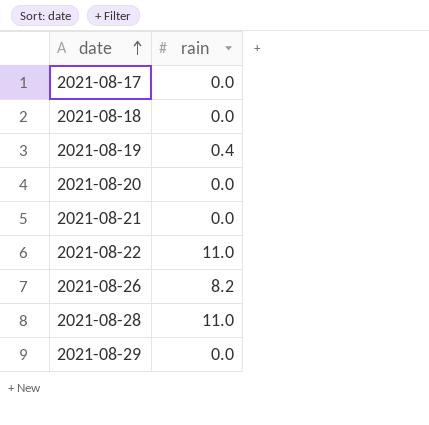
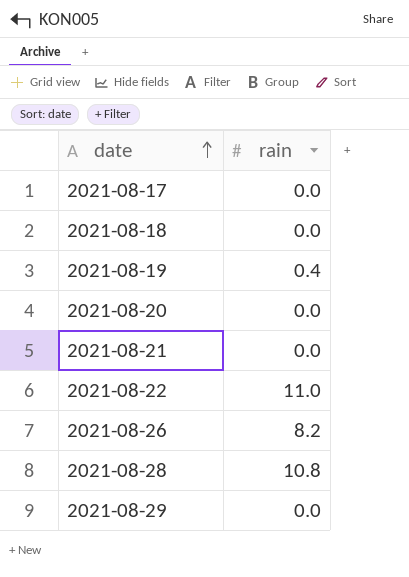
2021-08-28 | rain: 11.0 -> 10.8

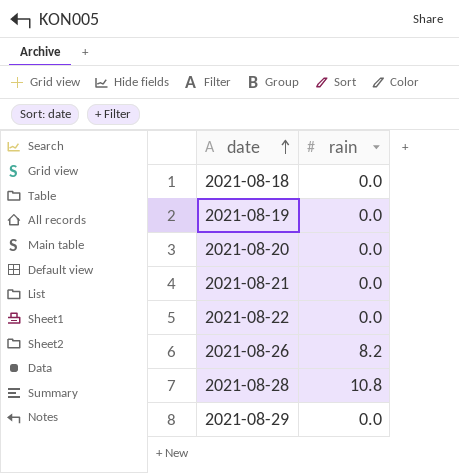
row 2021-08-17: 0.0 -> none
2021-08-19 | rain: 0.4 -> 0.0
2021-08-22 | rain: 11.0 -> 0.0

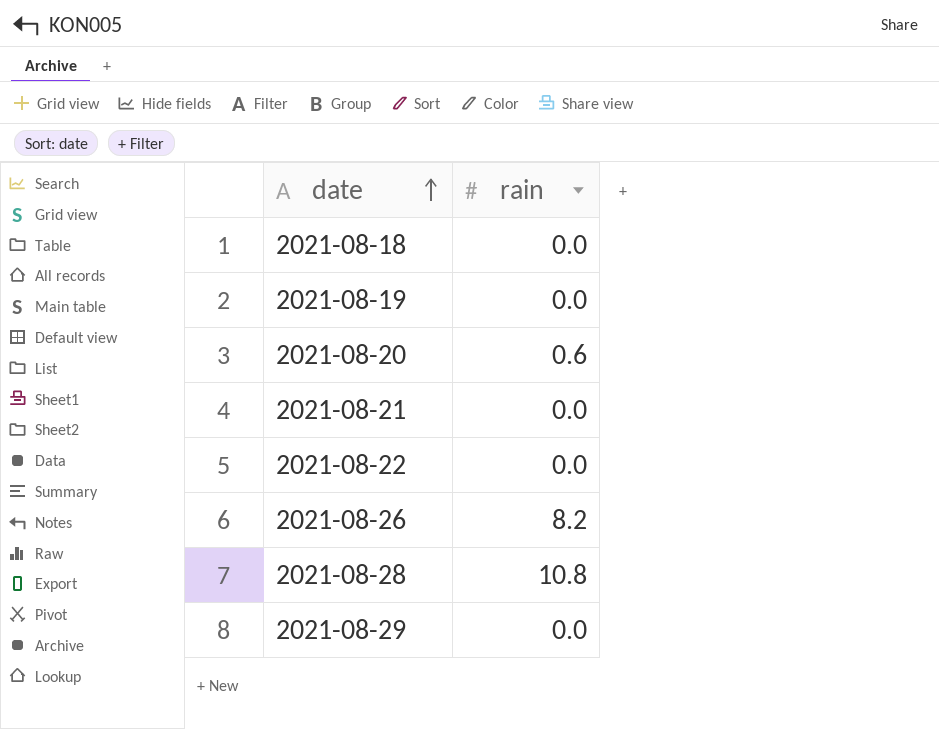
2021-08-20 | rain: 0.0 -> 0.6

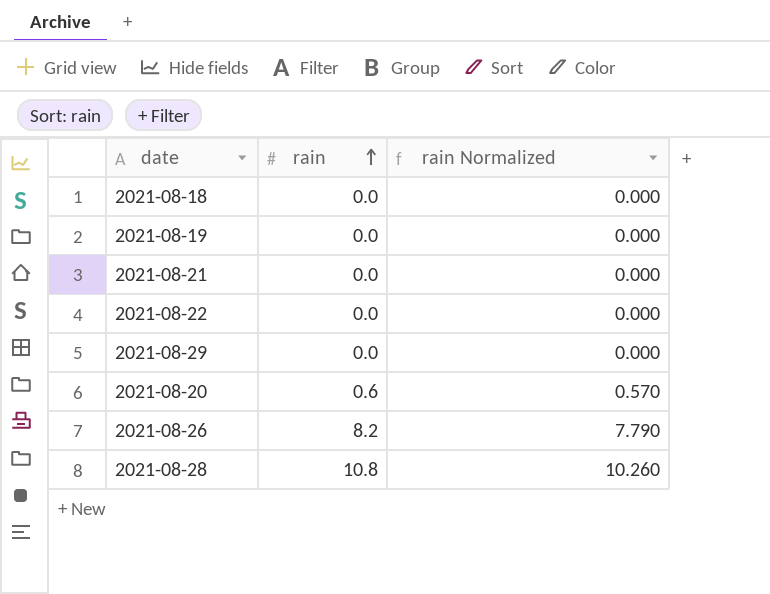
row order: date ascending -> rain ascending
column rain Normalized | formula: none -> [rain] * 0.95

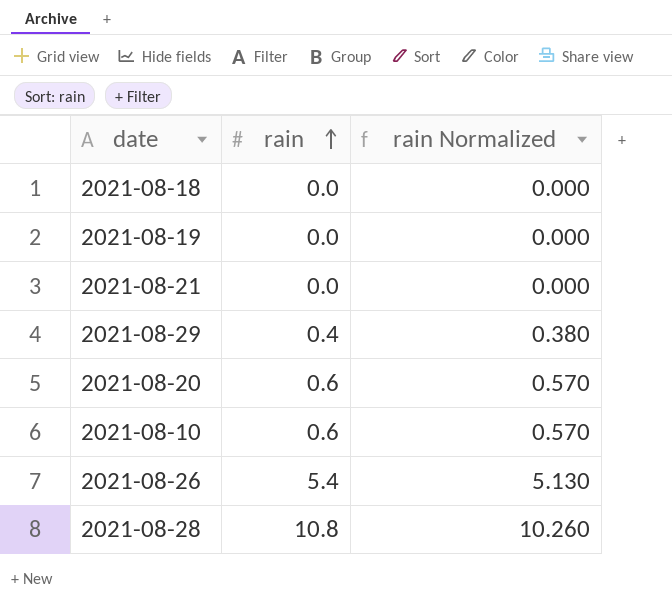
row 2021-08-22: 0.0 | 0.000 -> none
2021-08-29 | rain: 0.0 -> 0.4
2021-08-29 | rain Normalized: 0.000 -> 0.380
row 2021-08-10: none -> 0.6 | 0.570
2021-08-26 | rain: 8.2 -> 5.4
2021-08-26 | rain Normalized: 7.790 -> 5.130

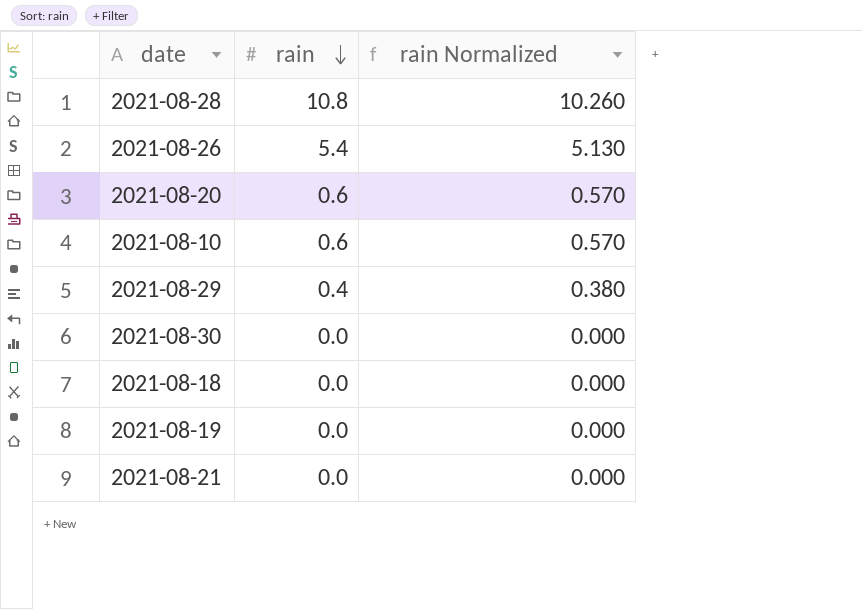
row order: rain ascending -> rain descending
row 2021-08-30: none -> 0.0 | 0.000

